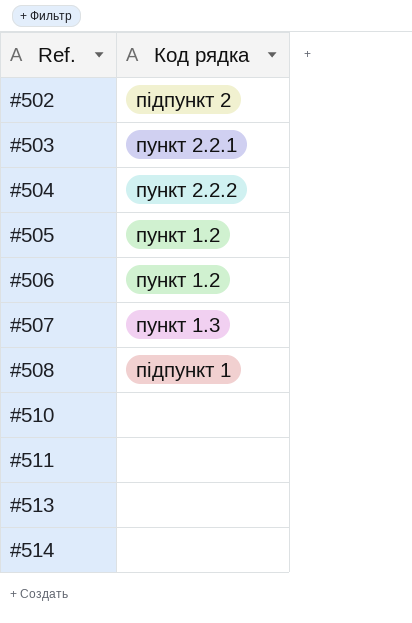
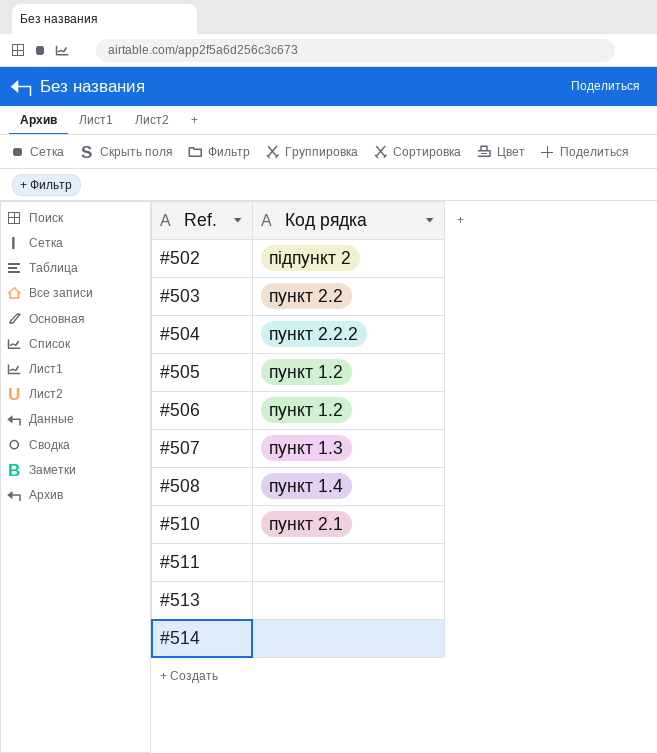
#503 | Код рядка: пункт 2.2.1 -> пункт 2.2
#508 | Код рядка: підпункт 1 -> пункт 1.4
#510 | Код рядка: none -> пункт 2.1

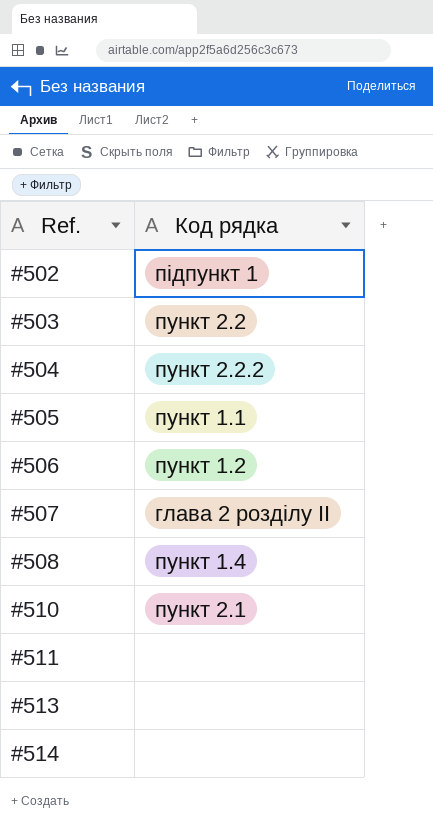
#502 | Код рядка: підпункт 2 -> підпункт 1
#505 | Код рядка: пункт 1.2 -> пункт 1.1
#507 | Код рядка: пункт 1.3 -> глава 2 розділу ІІ

